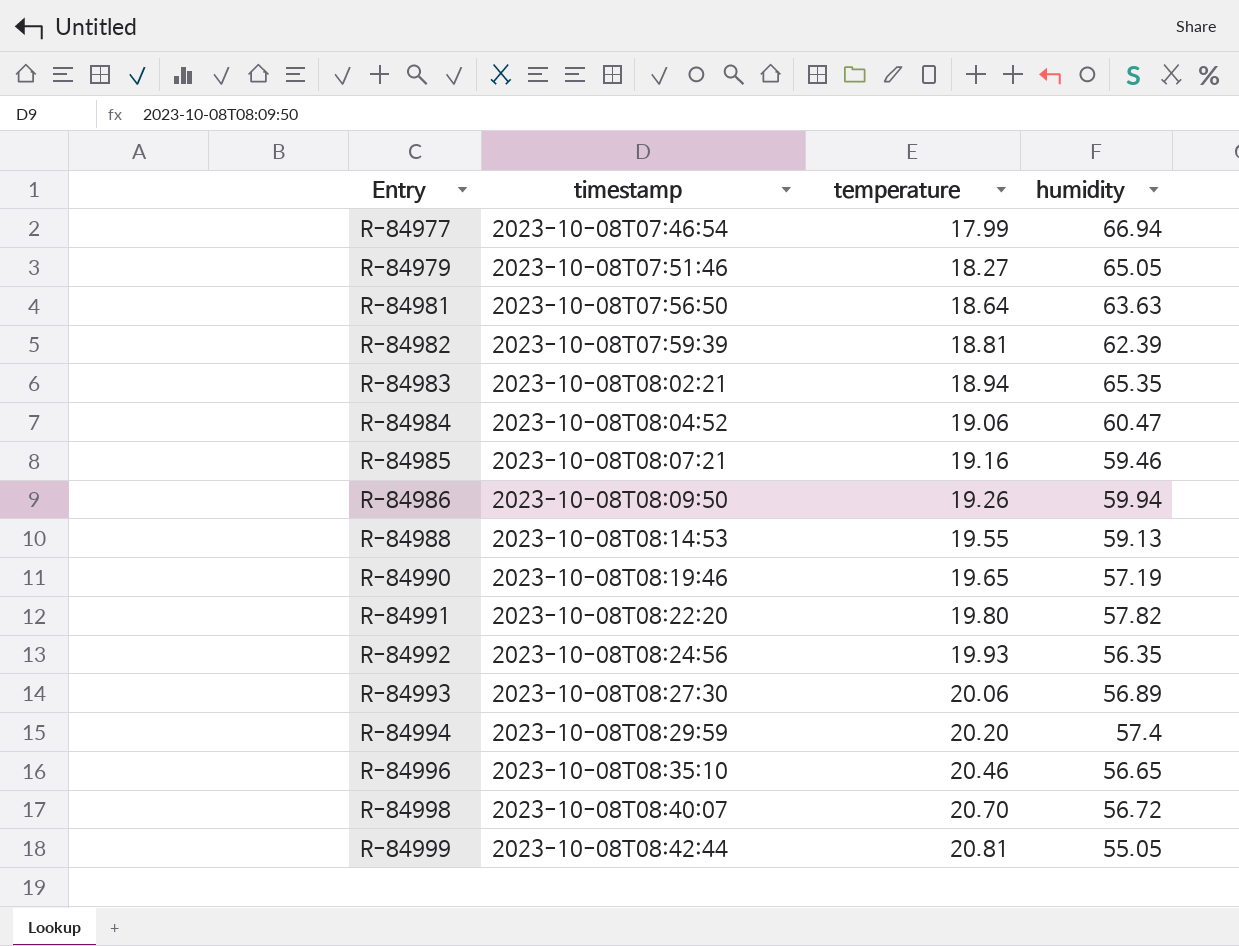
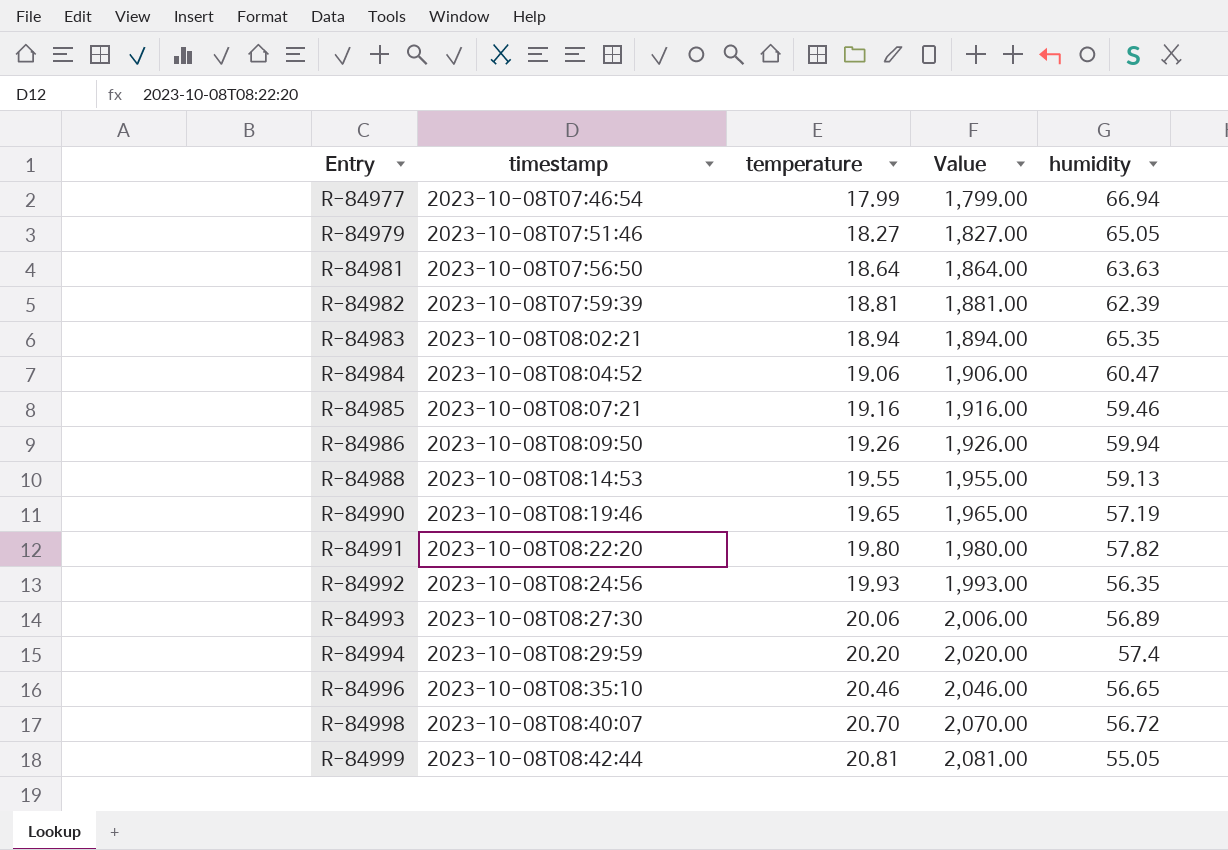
column Value | formula: none -> [temperature] * 100

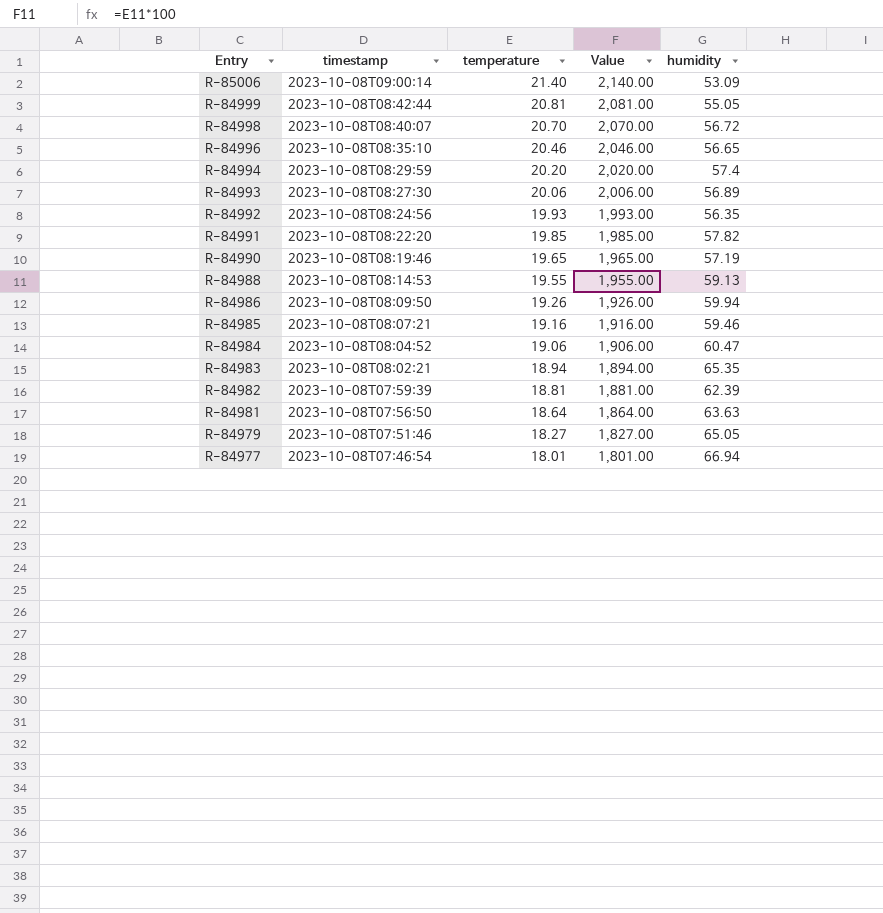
row order: Entry ascending -> Entry descending
row R-85006: none -> 2023-10-08T09:00:14 | 21.40 | 2,140.00 | 53.09
R-84991 | temperature: 19.80 -> 19.85
R-84991 | Value: 1,980.00 -> 1,985.00
R-84977 | temperature: 17.99 -> 18.01
R-84977 | Value: 1,799.00 -> 1,801.00

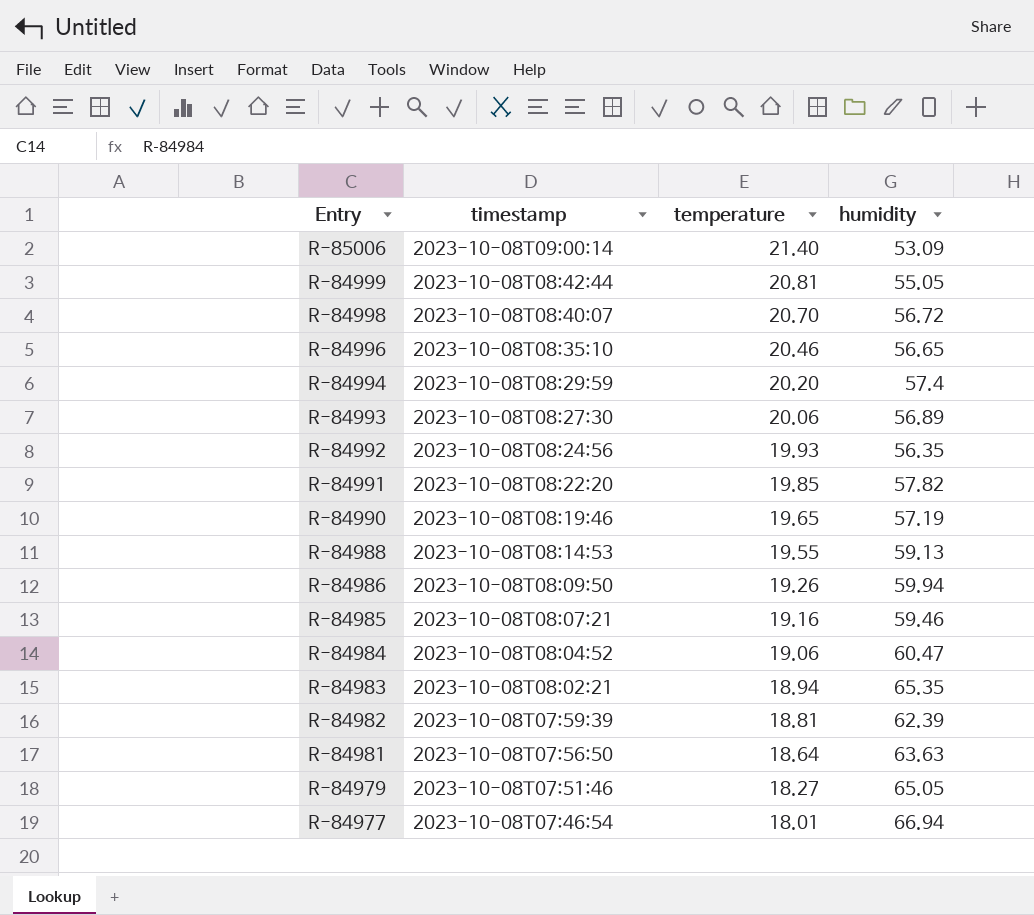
column Value | formula: [temperature] * 100 -> none

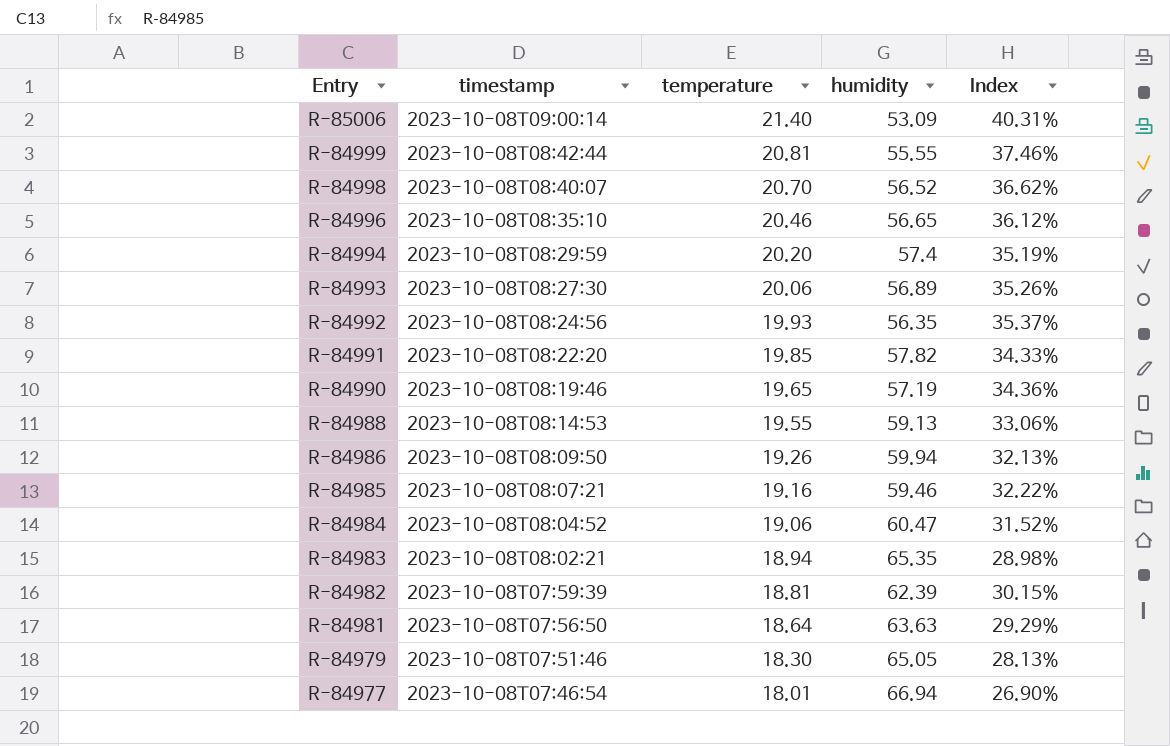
column Index | formula: none -> [temperature] / [humidity]
R-84999 | humidity: 55.05 -> 55.55
R-84998 | humidity: 56.72 -> 56.52
R-84979 | temperature: 18.27 -> 18.30

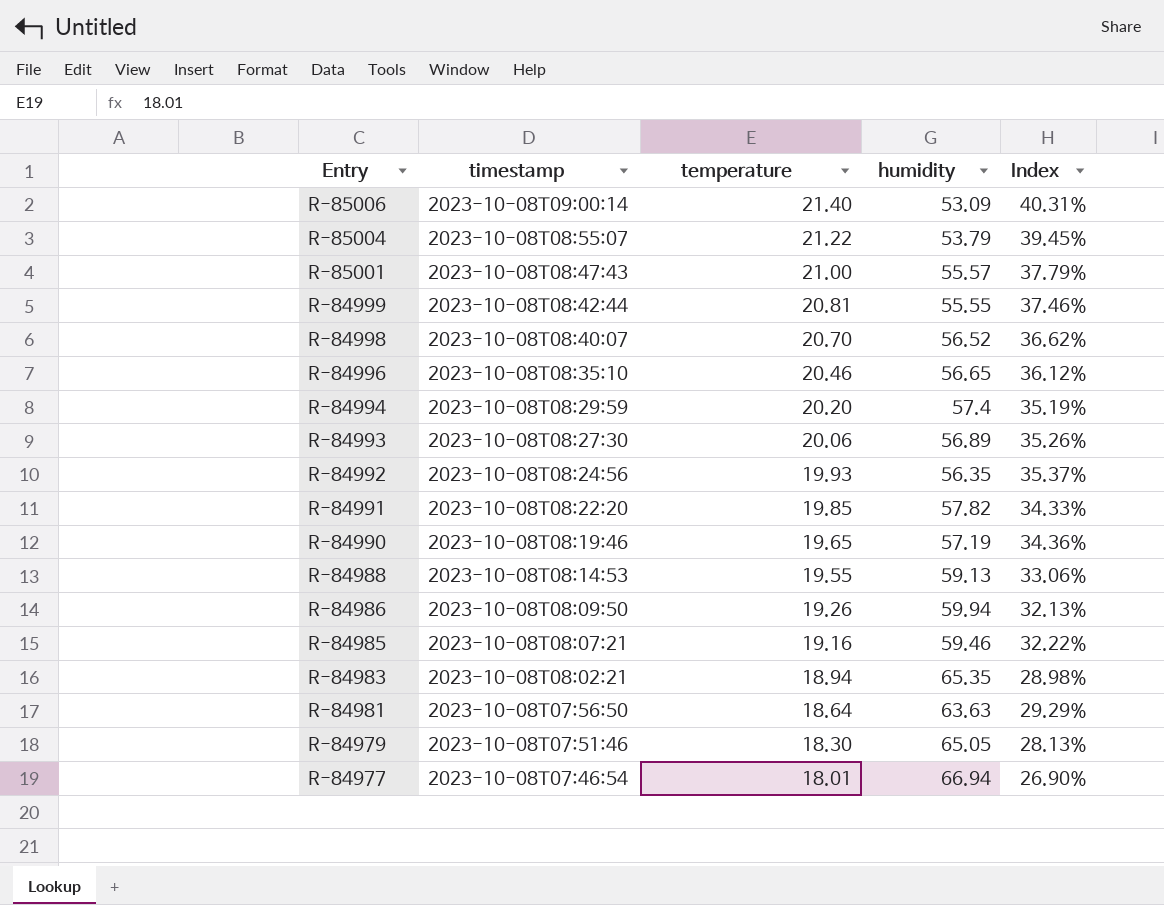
row R-84984: 2023-10-08T08:04:52 | 19.06 | 60.47 | 31.52% -> none
row R-84982: 2023-10-08T07:59:39 | 18.81 | 62.39 | 30.15% -> none
row R-85004: none -> 2023-10-08T08:55:07 | 21.22 | 53.79 | 39.45%
row R-85001: none -> 2023-10-08T08:47:43 | 21.00 | 55.57 | 37.79%

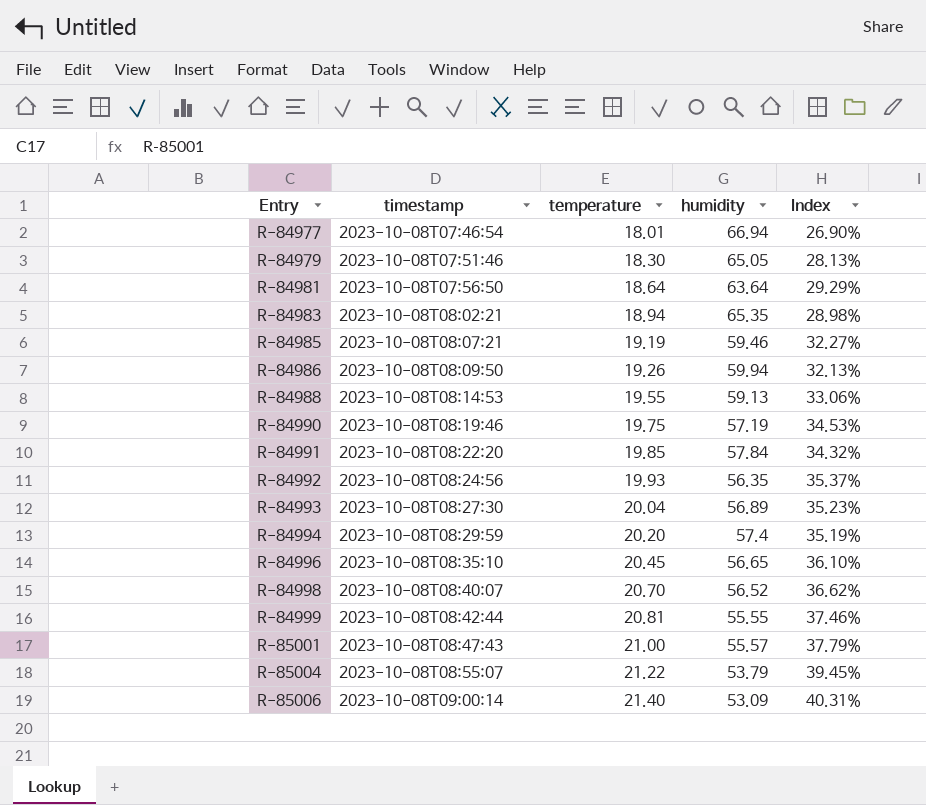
row order: Entry descending -> Entry ascending
R-84981 | humidity: 63.63 -> 63.64
R-84985 | temperature: 19.16 -> 19.19
R-84985 | Index: 32.22% -> 32.27%
R-84990 | temperature: 19.65 -> 19.75
R-84990 | Index: 34.36% -> 34.53%
R-84991 | humidity: 57.82 -> 57.84
R-84991 | Index: 34.33% -> 34.32%
R-84993 | temperature: 20.06 -> 20.04
R-84993 | Index: 35.26% -> 35.23%
R-84996 | temperature: 20.46 -> 20.45
R-84996 | Index: 36.12% -> 36.10%

